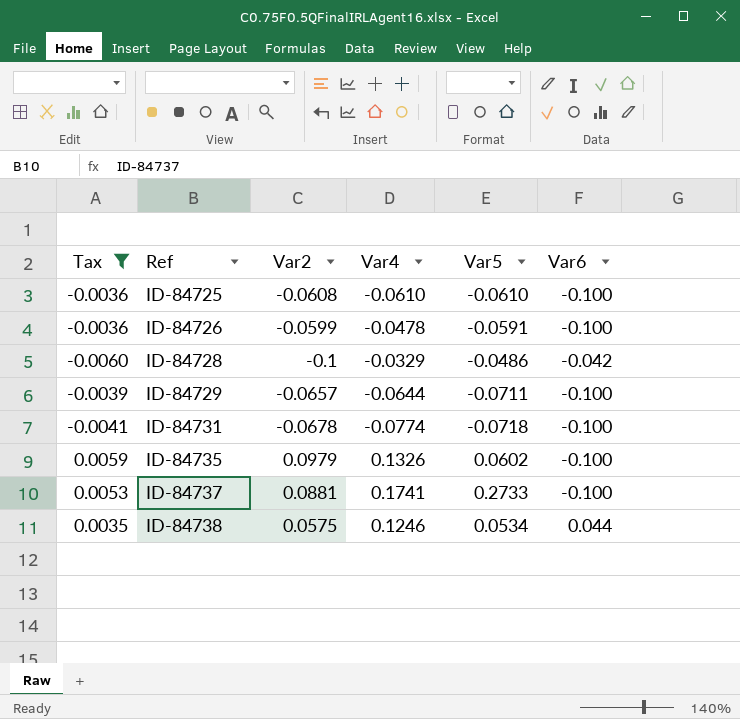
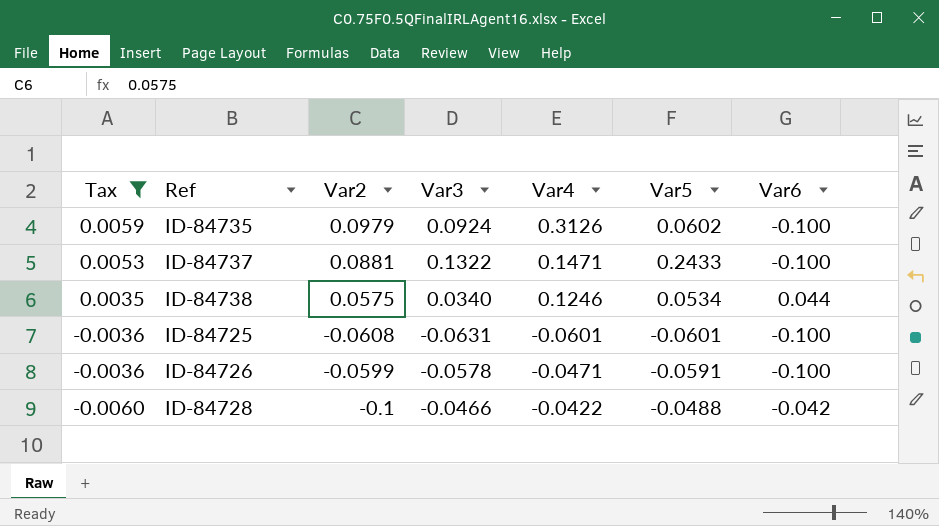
row order: Ref ascending -> Tax descending
column Var3 | position: none -> 4
row ID-84729: -0.0039 | -0.0657 | -0.0644 | -0.0711 | -0.100 -> none
row ID-84731: -0.0041 | -0.0678 | -0.0774 | -0.0718 | -0.100 -> none
ID-84735 | Var4: 0.1326 -> 0.3126
ID-84737 | Var4: 0.1741 -> 0.1471
ID-84737 | Var5: 0.2733 -> 0.2433
ID-84725 | Var4: -0.0610 -> -0.0601
ID-84725 | Var5: -0.0610 -> -0.0601
ID-84726 | Var4: -0.0478 -> -0.0471
ID-84728 | Var4: -0.0329 -> -0.0422
ID-84728 | Var5: -0.0486 -> -0.0488

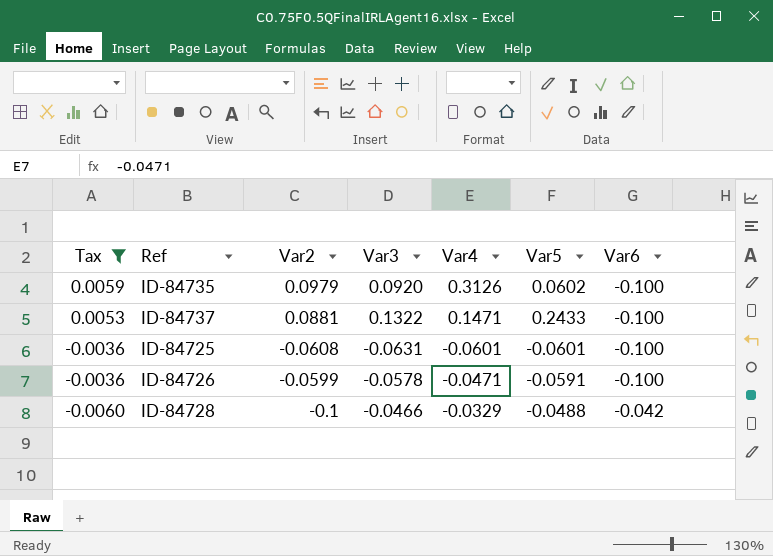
row ID-84738: 0.0035 | 0.0575 | 0.0340 | 0.1246 | 0.0534 | 0.044 -> none
ID-84735 | Var3: 0.0924 -> 0.0920
ID-84728 | Var4: -0.0422 -> -0.0329

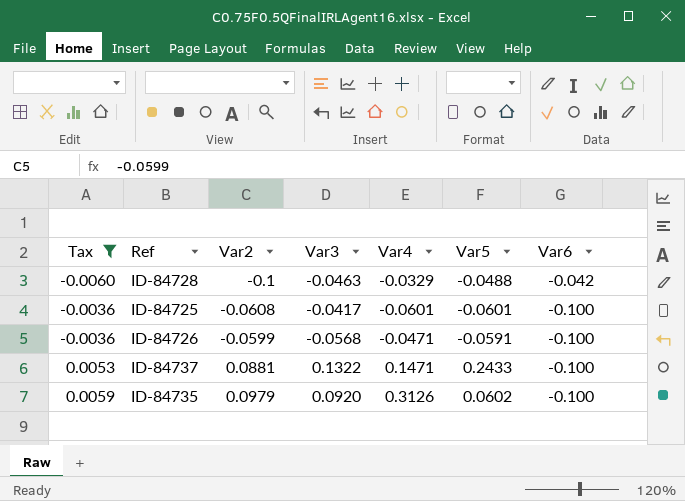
row order: Tax descending -> Tax ascending
ID-84728 | Var3: -0.0466 -> -0.0463
ID-84725 | Var3: -0.0631 -> -0.0417
ID-84726 | Var3: -0.0578 -> -0.0568

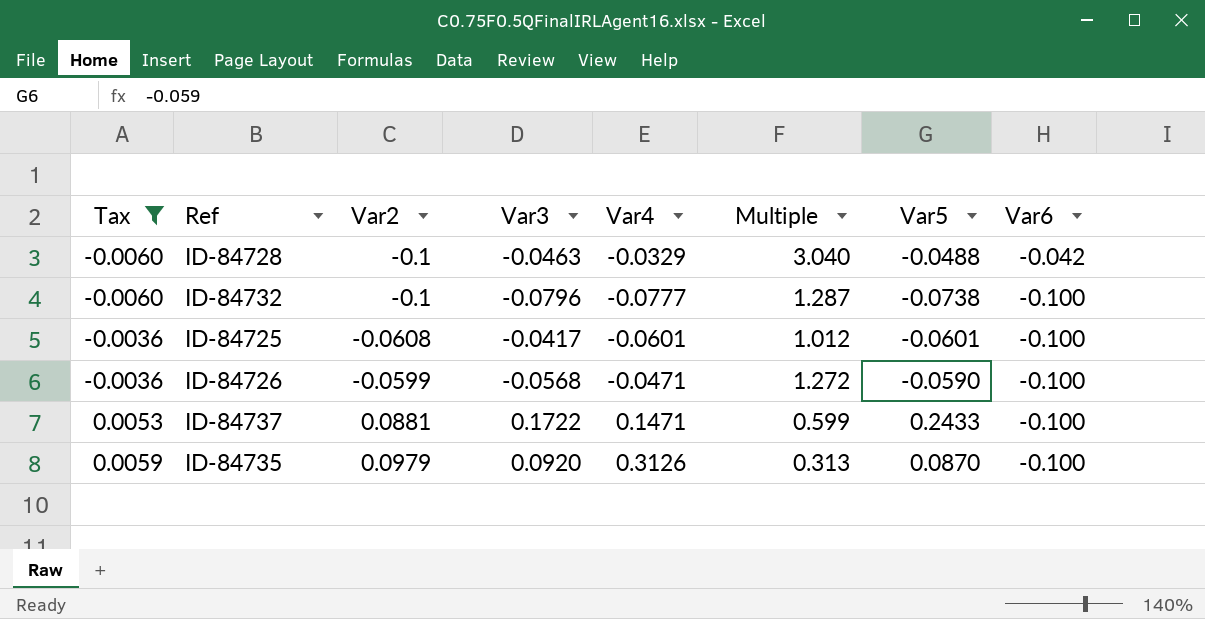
column Multiple | formula: none -> [Var2] / [Var4]
row ID-84732: none -> -0.0060 | -0.1 | -0.0796 | -0.0777 | 1.287 | -0.0738 | -0.100
ID-84726 | Var5: -0.0591 -> -0.0590
ID-84737 | Var3: 0.1322 -> 0.1722
ID-84735 | Var5: 0.0602 -> 0.0870

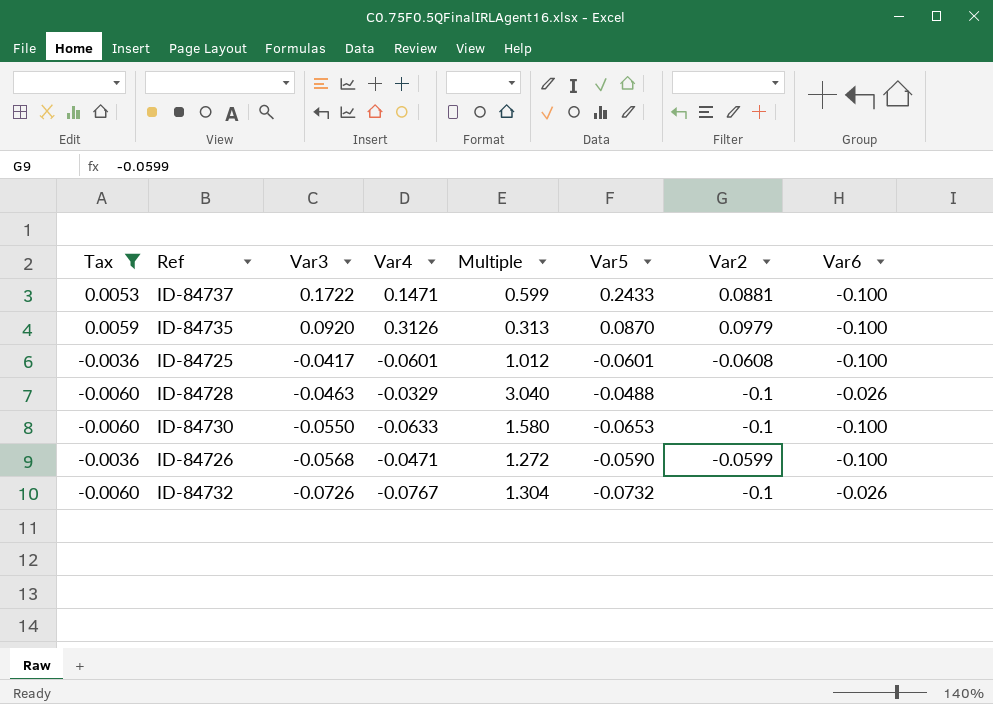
row order: Tax ascending -> Var3 descending
column Var2 | position: 3 -> 7
ID-84728 | Var6: -0.042 -> -0.026
row ID-84730: none -> -0.0060 | -0.0550 | -0.0633 | 1.580 | -0.0653 | -0.1 | -0.100
ID-84732 | Var3: -0.0796 -> -0.0726
ID-84732 | Var4: -0.0777 -> -0.0767
ID-84732 | Multiple: 1.287 -> 1.304
ID-84732 | Var5: -0.0738 -> -0.0732
ID-84732 | Var6: -0.100 -> -0.026

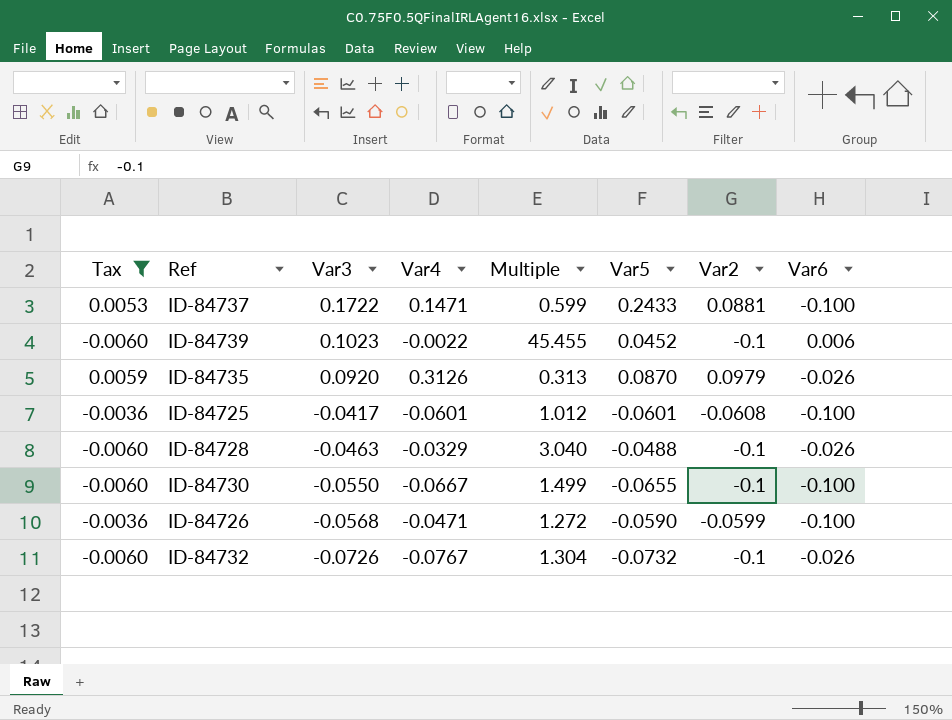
row ID-84739: none -> -0.0060 | 0.1023 | -0.0022 | 45.455 | 0.0452 | -0.1 | 0.006
ID-84735 | Var6: -0.100 -> -0.026
ID-84730 | Var4: -0.0633 -> -0.0667
ID-84730 | Multiple: 1.580 -> 1.499
ID-84730 | Var5: -0.0653 -> -0.0655

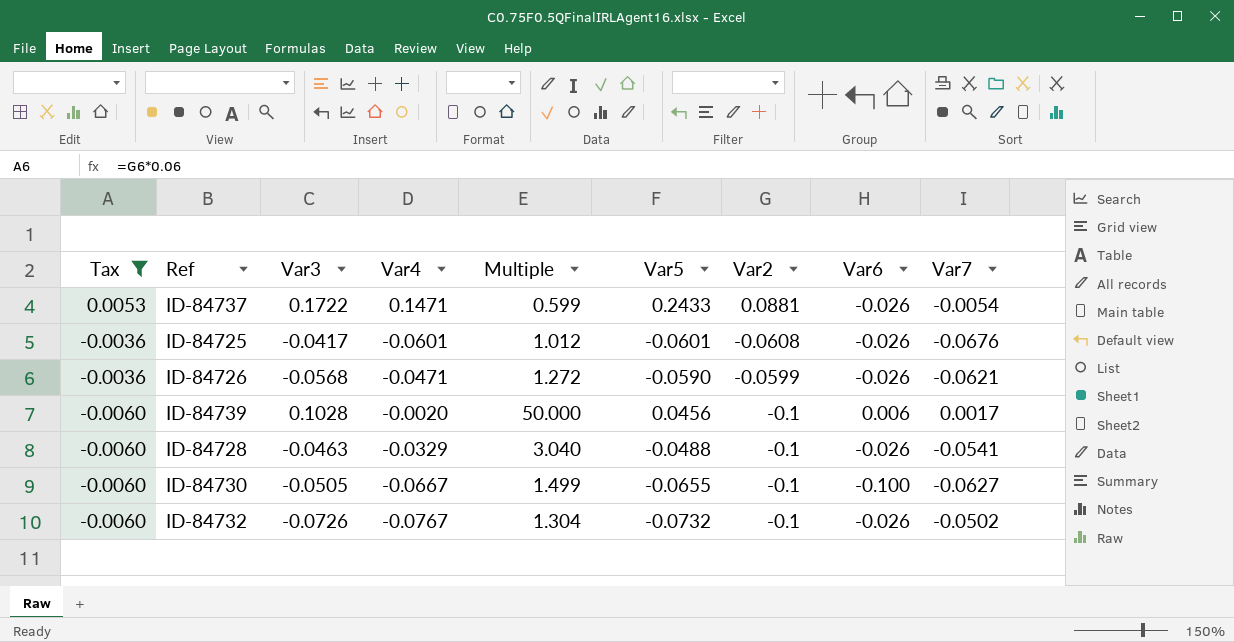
row order: Var3 descending -> Tax descending
column Var7 | position: none -> 9
row ID-84735: 0.0059 | 0.0920 | 0.3126 | 0.313 | 0.0870 | 0.0979 | -0.026 -> none
ID-84737 | Var6: -0.100 -> -0.026
ID-84725 | Var6: -0.100 -> -0.026
ID-84726 | Var6: -0.100 -> -0.026
ID-84739 | Var3: 0.1023 -> 0.1028
ID-84739 | Var4: -0.0022 -> -0.0020
ID-84739 | Multiple: 45.455 -> 50.000
ID-84739 | Var5: 0.0452 -> 0.0456
ID-84730 | Var3: -0.0550 -> -0.0505

